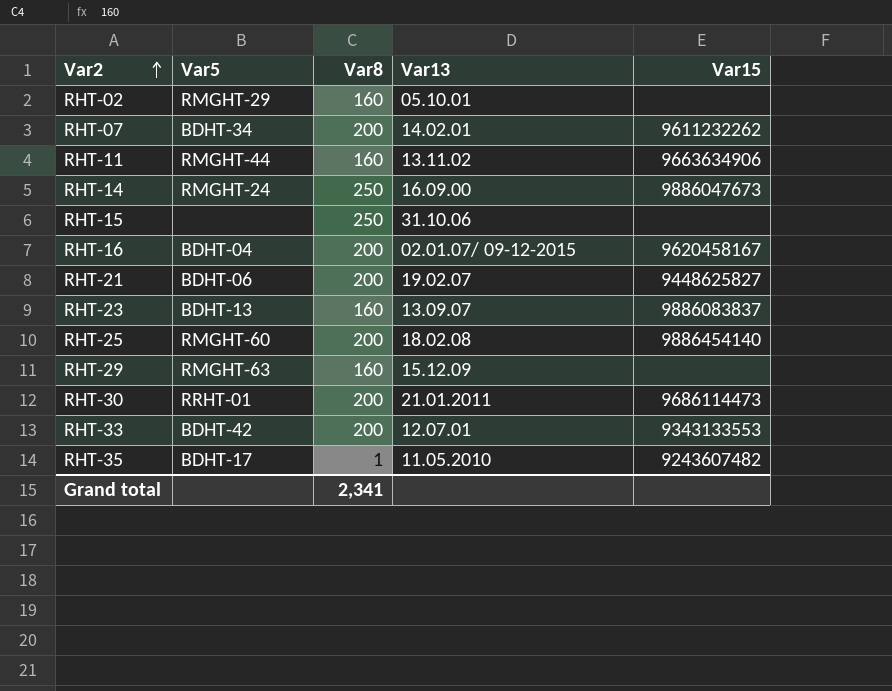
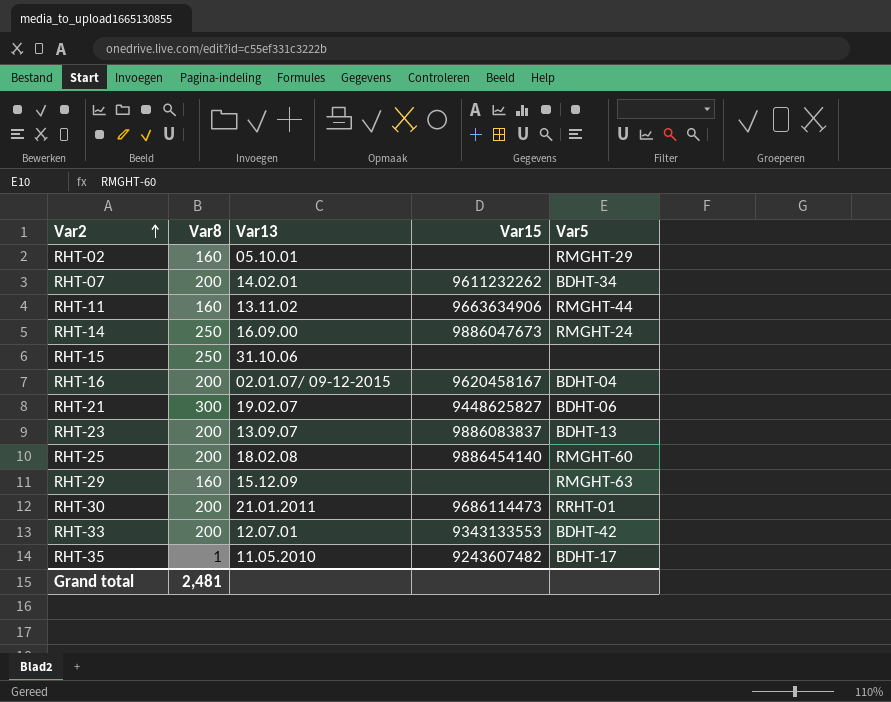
column Var5 | position: 2 -> 5
RHT-21 | Var8: 200 -> 300
RHT-23 | Var8: 160 -> 200
Grand total | Var8: 2,341 -> 2,481

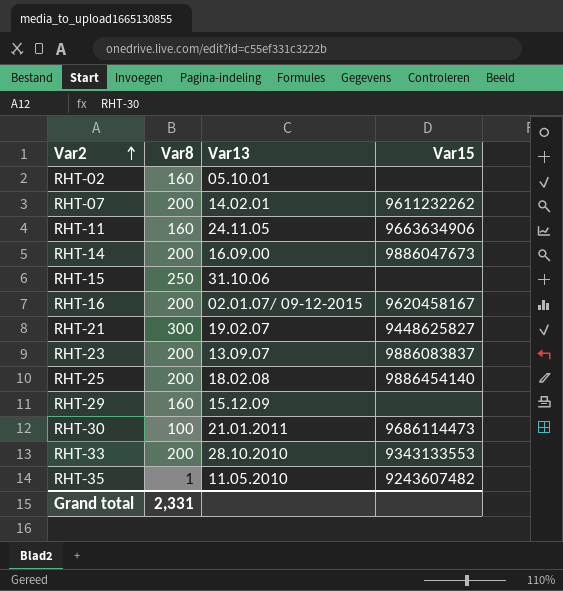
column Var5 | position: 5 -> none
RHT-11 | Var13: 13.11.02 -> 24.11.05
RHT-14 | Var8: 250 -> 200
RHT-30 | Var8: 200 -> 100
RHT-33 | Var13: 12.07.01 -> 28.10.2010
Grand total | Var8: 2,481 -> 2,331

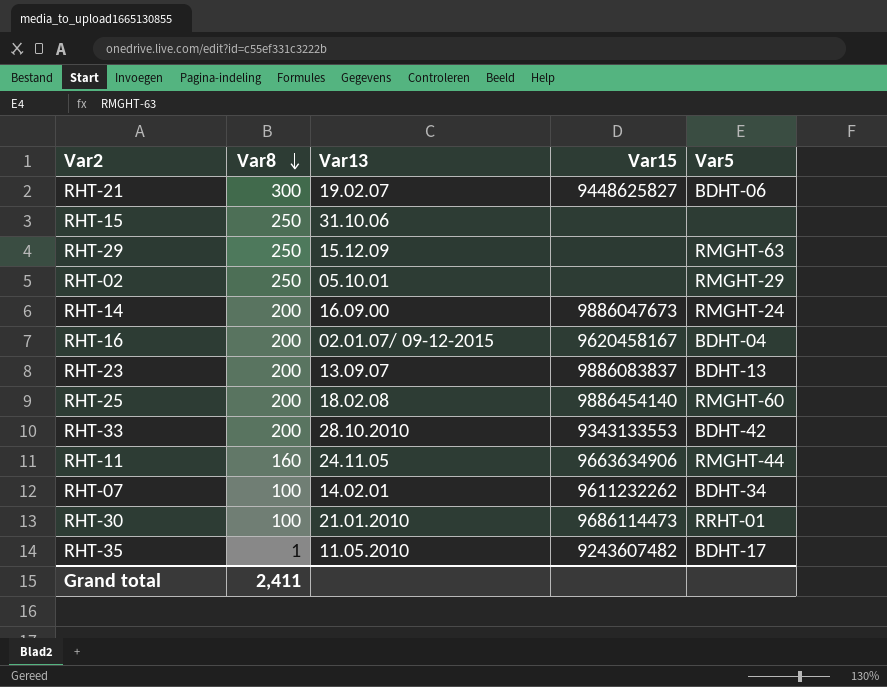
row order: Var2 ascending -> Var8 descending
column Var5 | position: none -> 5
RHT-29 | Var8: 160 -> 250
RHT-02 | Var8: 160 -> 250
RHT-07 | Var8: 200 -> 100
RHT-30 | Var13: 21.01.2011 -> 21.01.2010
Grand total | Var8: 2,331 -> 2,411

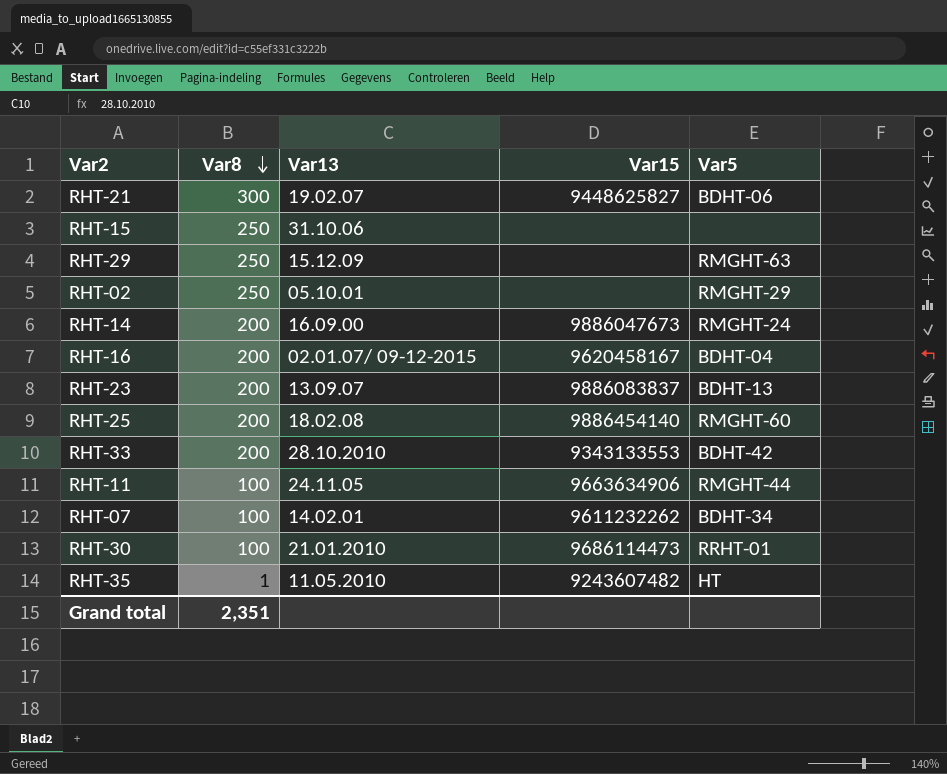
RHT-11 | Var8: 160 -> 100
RHT-35 | Var5: BDHT-17 -> HT
Grand total | Var8: 2,411 -> 2,351

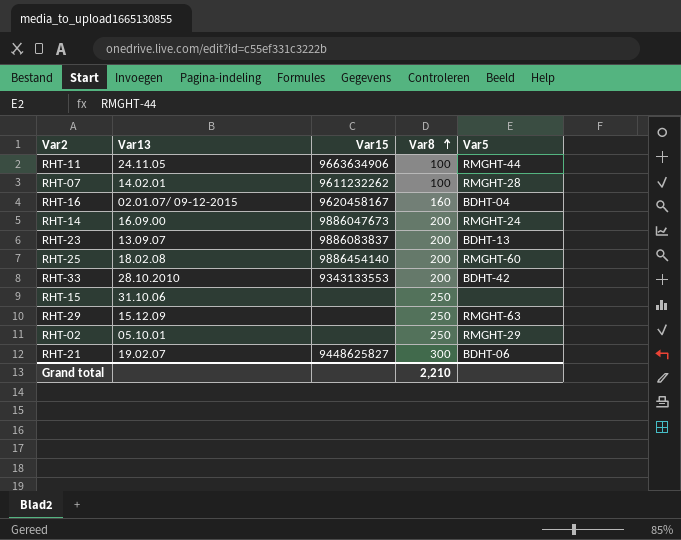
row order: Var8 descending -> Var8 ascending
column Var8 | position: 2 -> 4
row RHT-30: 100 | 21.01.2010 | 9686114473 | RRHT-01 -> none
row RHT-35: 1 | 11.05.2010 | 9243607482 | HT -> none
RHT-07 | Var5: BDHT-34 -> RMGHT-28
RHT-16 | Var8: 200 -> 160
Grand total | Var8: 2,351 -> 2,210

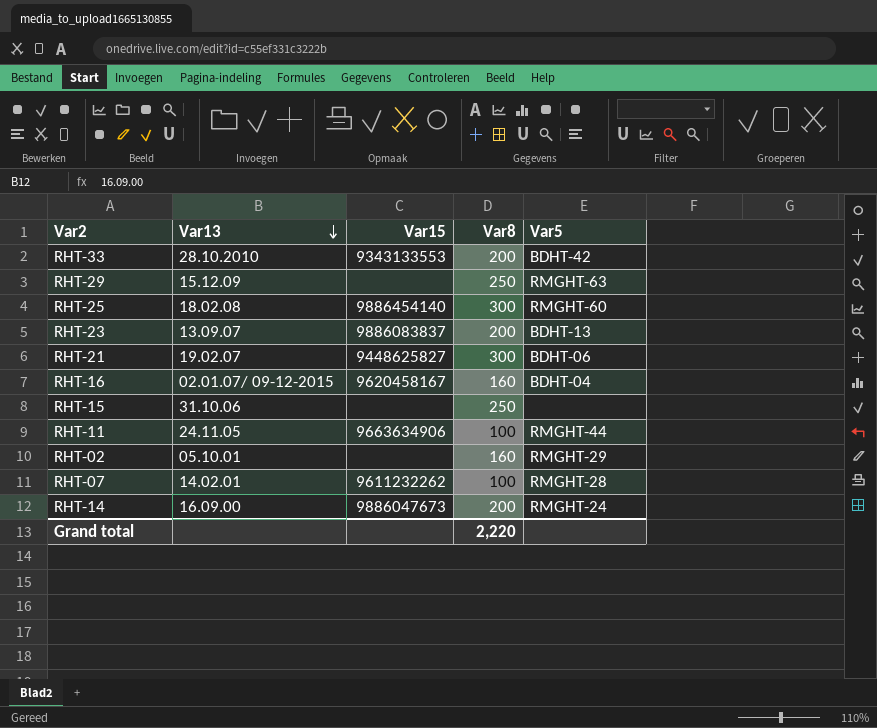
row order: Var8 ascending -> Var13 descending
RHT-25 | Var8: 200 -> 300
RHT-02 | Var8: 250 -> 160
Grand total | Var8: 2,210 -> 2,220

